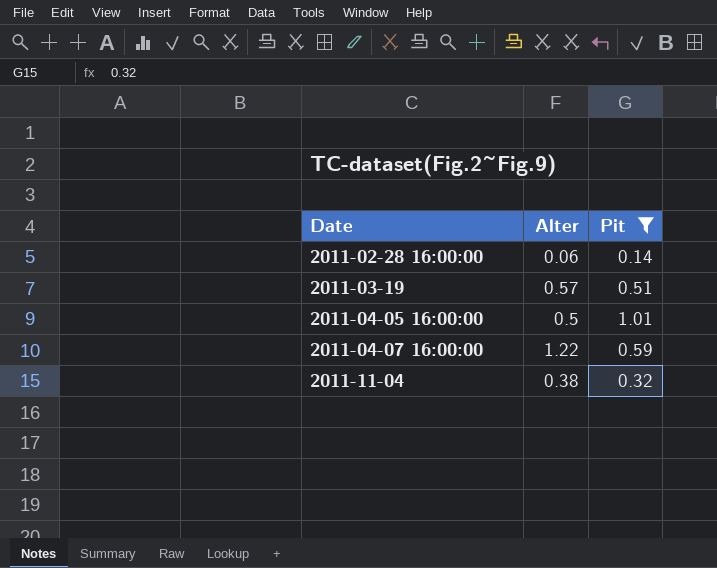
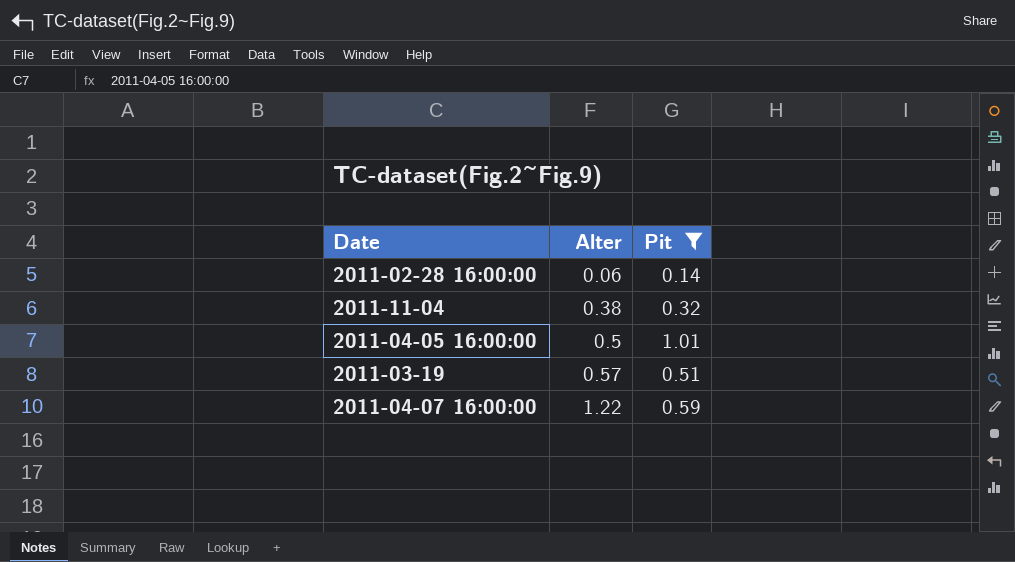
row order: Date ascending -> Alter ascending

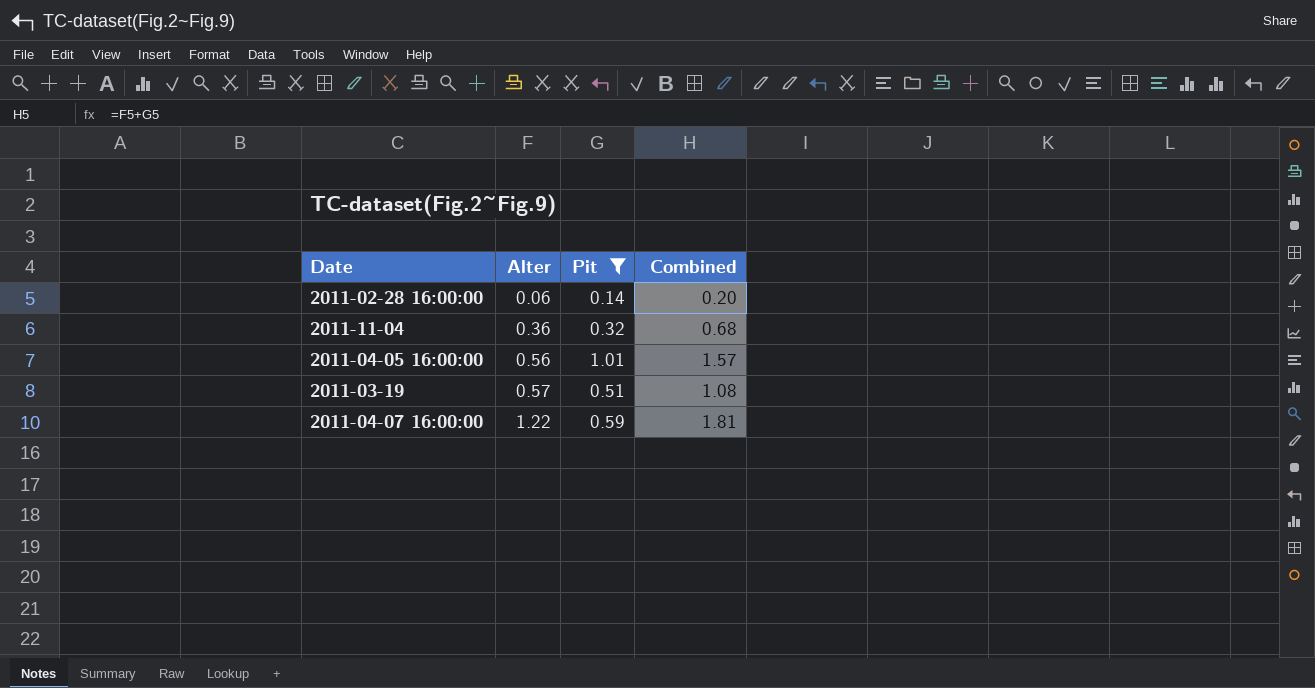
column Combined | formula: none -> [Alter] + [Pit]
2011-11-04 | Alter: 0.38 -> 0.36
2011-04-05 16:00:00 | Alter: 0.5 -> 0.56

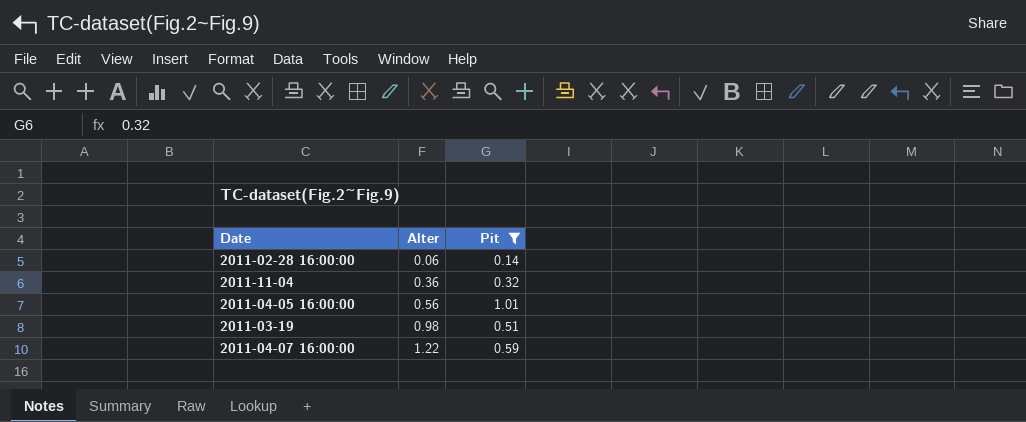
column Combined | formula: [Alter] + [Pit] -> none
2011-03-19 | Alter: 0.57 -> 0.98

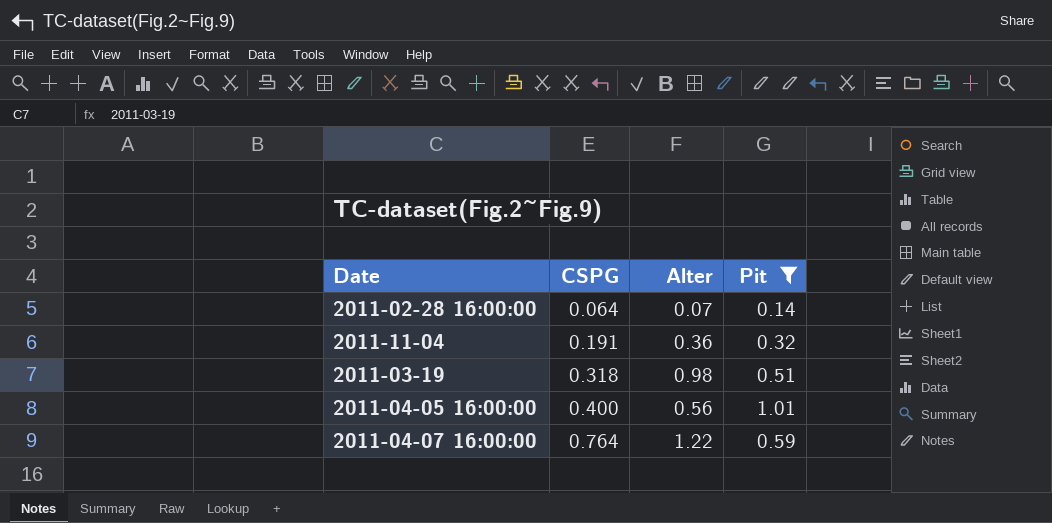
row order: Alter ascending -> CSPG ascending
column CSPG | position: none -> 2
2011-02-28 16:00:00 | Alter: 0.06 -> 0.07

